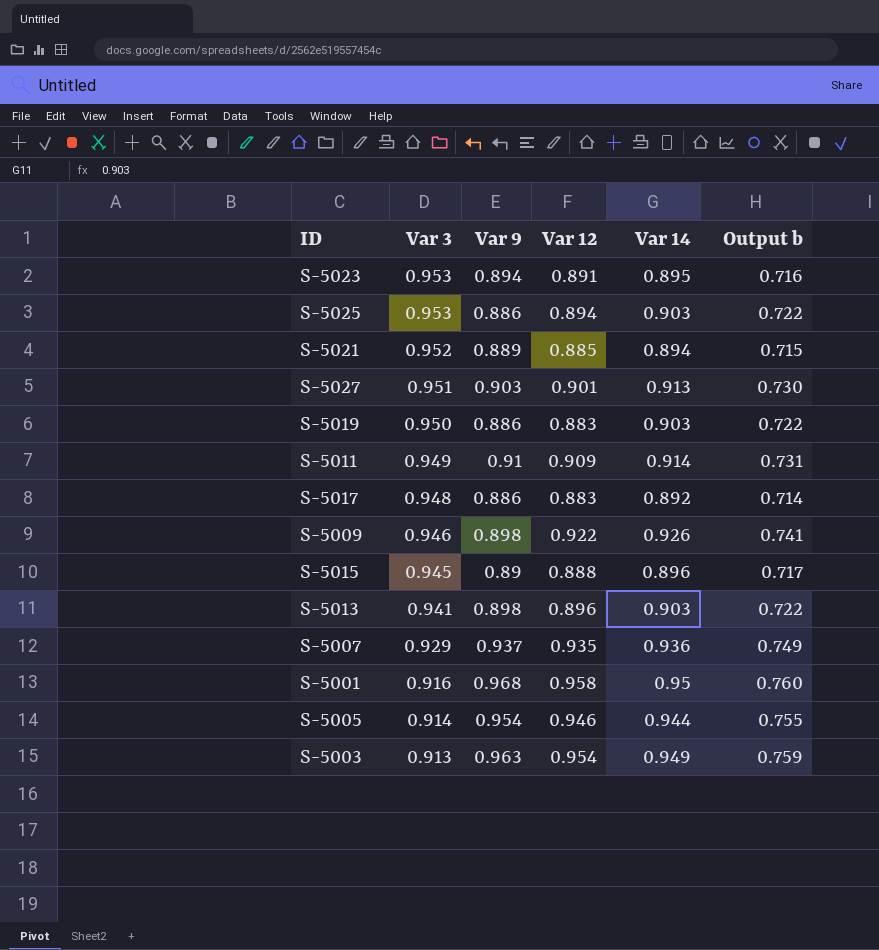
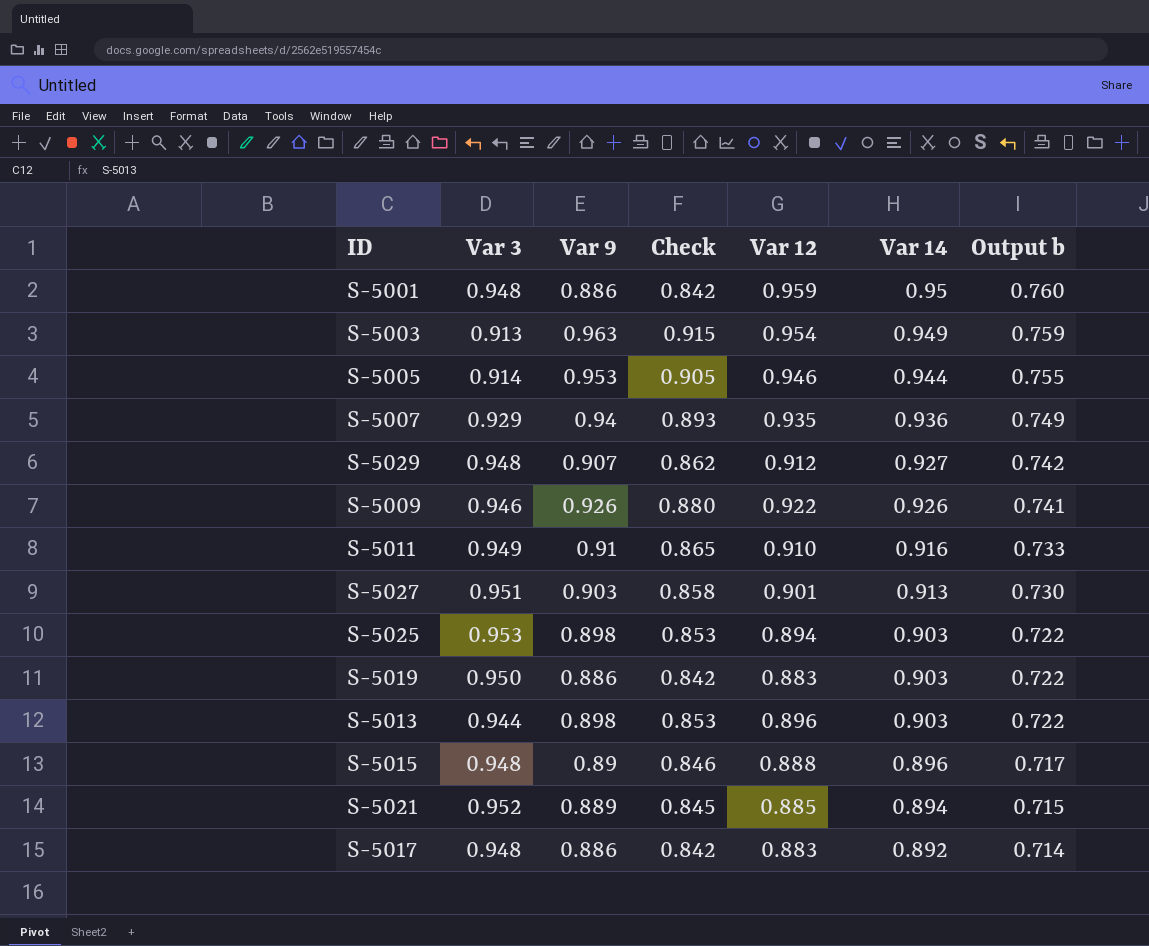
row order: Var 3 descending -> Var 14 descending
column Check | formula: none -> [Var 9] * 0.95
row S-5023: 0.953 | 0.894 | 0.891 | 0.895 | 0.716 -> none
S-5001 | Var 3: 0.916 -> 0.948
S-5001 | Var 9: 0.968 -> 0.886
S-5001 | Var 12: 0.958 -> 0.959
S-5005 | Var 9: 0.954 -> 0.953
S-5007 | Var 9: 0.937 -> 0.94
row S-5029: none -> 0.948 | 0.907 | 0.862 | 0.912 | 0.927 | 0.742
S-5009 | Var 9: 0.898 -> 0.926
S-5011 | Var 12: 0.909 -> 0.910
S-5011 | Var 14: 0.914 -> 0.916
S-5011 | Output b: 0.731 -> 0.733
S-5025 | Var 9: 0.886 -> 0.898
S-5013 | Var 3: 0.941 -> 0.944
S-5015 | Var 3: 0.945 -> 0.948

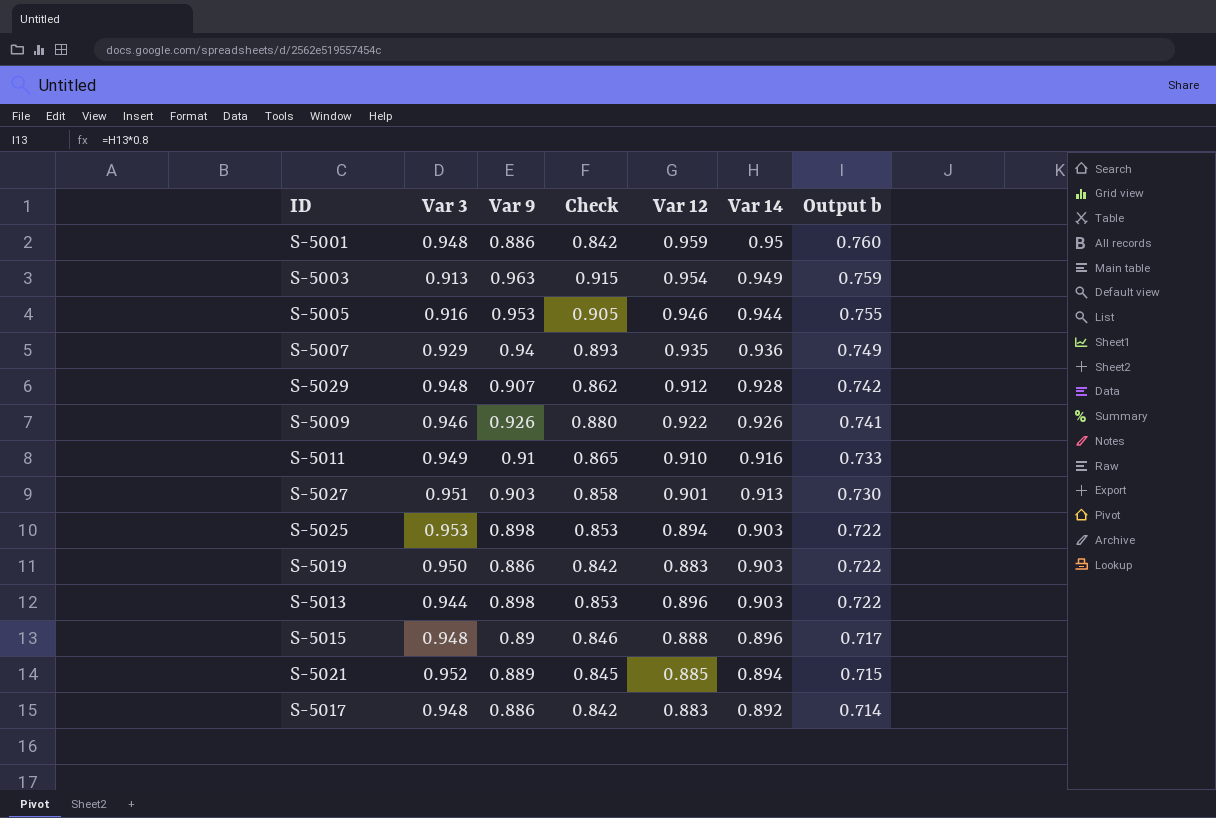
S-5005 | Var 3: 0.914 -> 0.916
S-5029 | Var 14: 0.927 -> 0.928

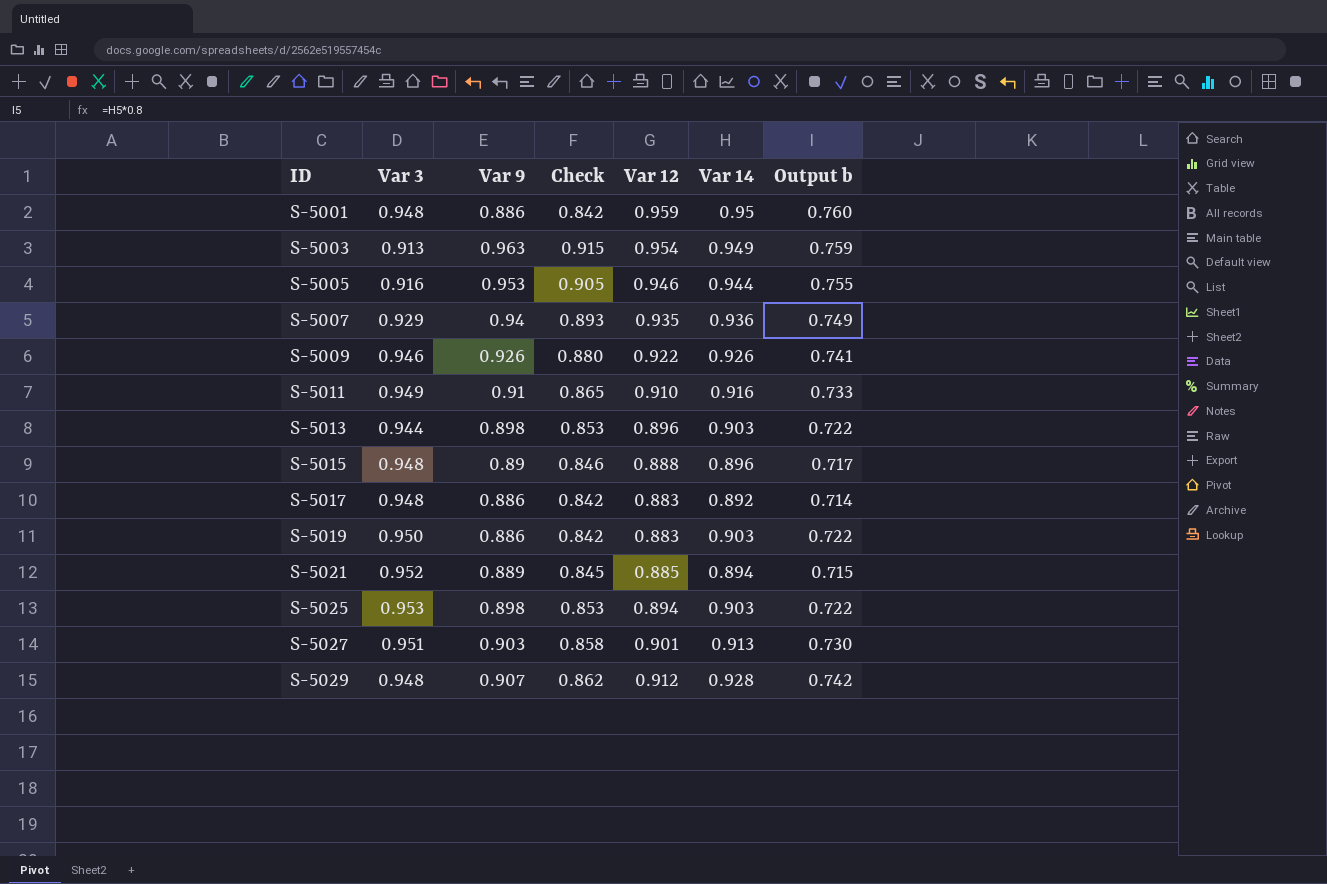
row order: Var 14 descending -> ID ascending

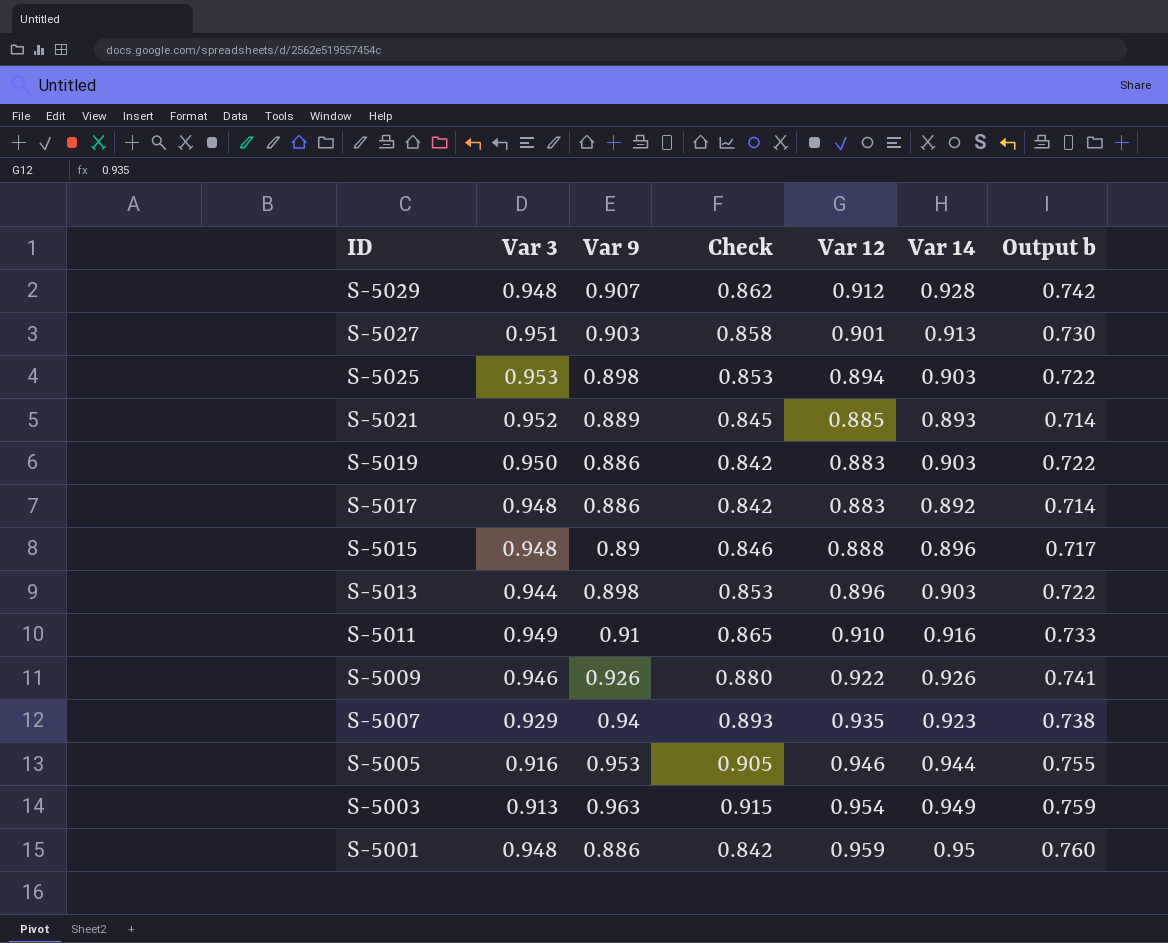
row order: ID ascending -> ID descending
S-5021 | Var 14: 0.894 -> 0.893
S-5021 | Output b: 0.715 -> 0.714
S-5007 | Var 14: 0.936 -> 0.923
S-5007 | Output b: 0.749 -> 0.738

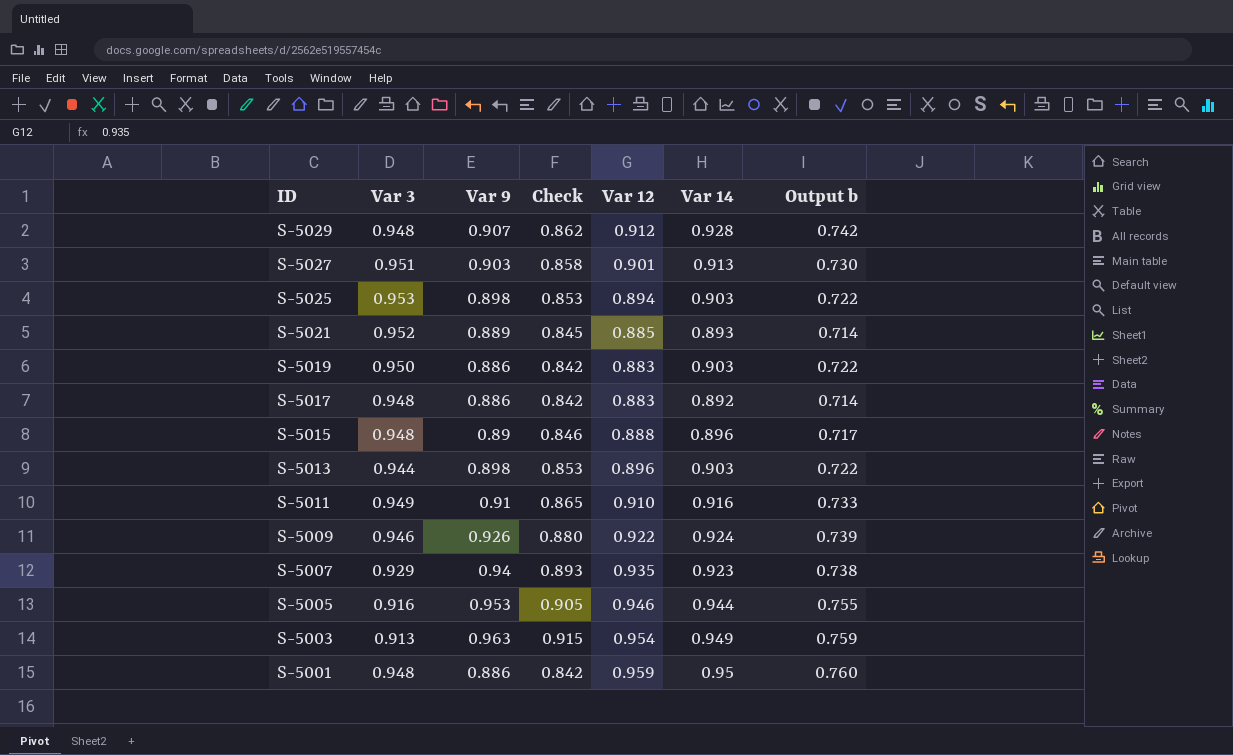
S-5009 | Var 14: 0.926 -> 0.924
S-5009 | Output b: 0.741 -> 0.739

